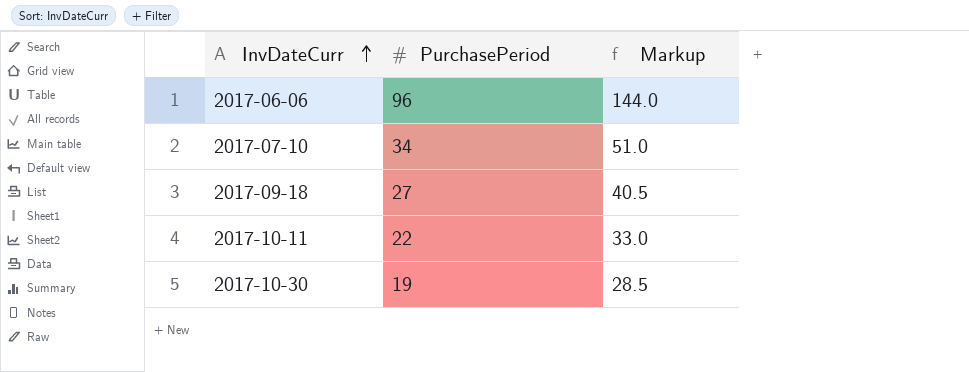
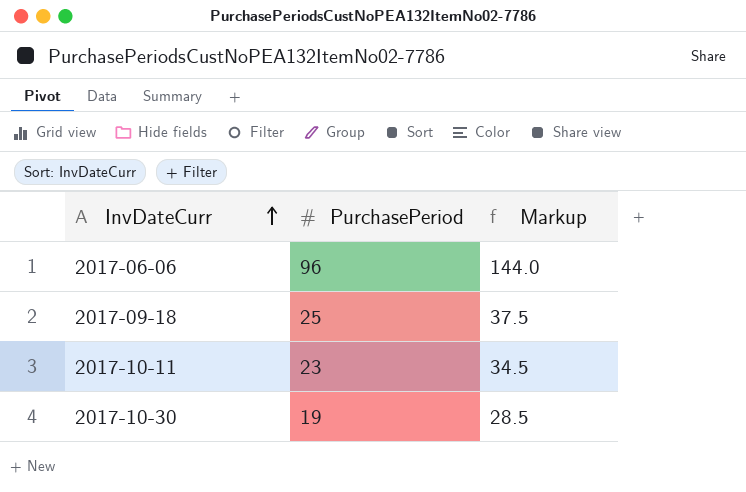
row 2017-07-10: 34 | 51.0 -> none
2017-09-18 | PurchasePeriod: 27 -> 25
2017-09-18 | Markup: 40.5 -> 37.5
2017-10-11 | PurchasePeriod: 22 -> 23
2017-10-11 | Markup: 33.0 -> 34.5

